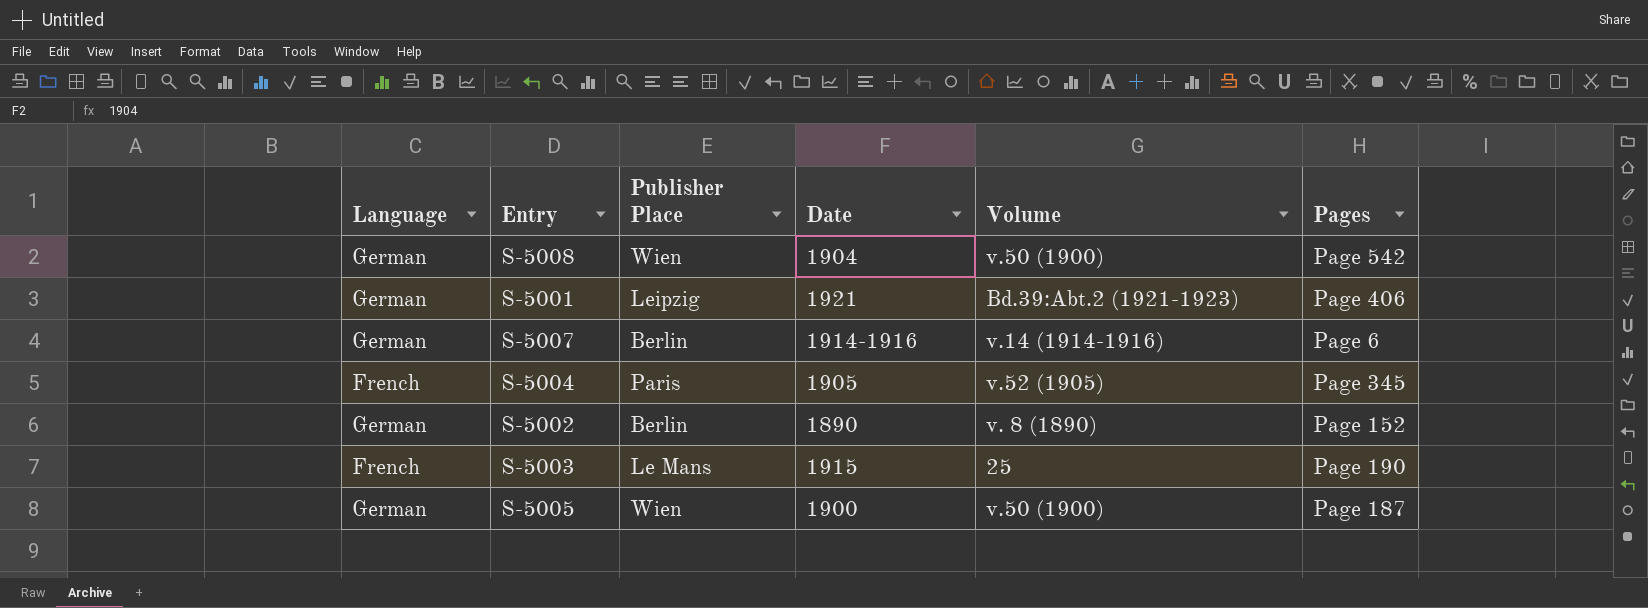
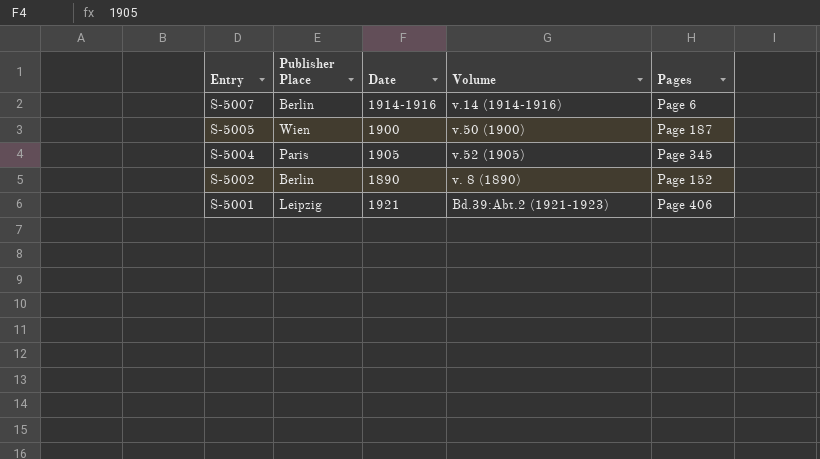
row order: none -> Entry descending
column Language | position: 1 -> none
row S-5008: German | Wien | 1904 | v.50 (1900) | Page 542 -> none
row S-5003: French | Le Mans | 1915 | 25 | Page 190 -> none

